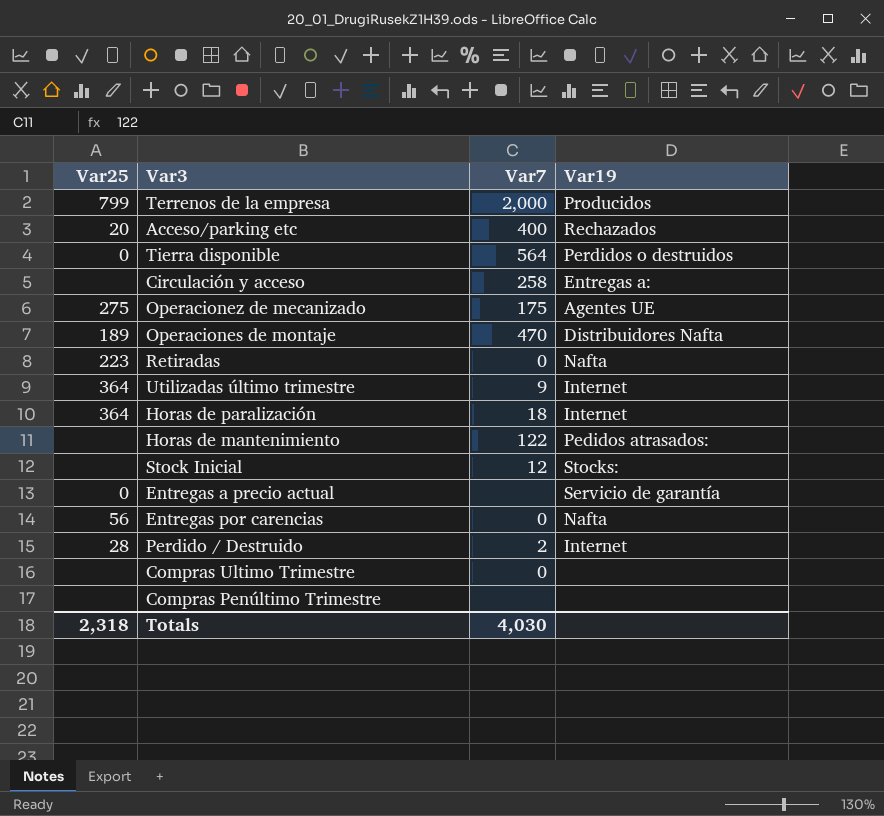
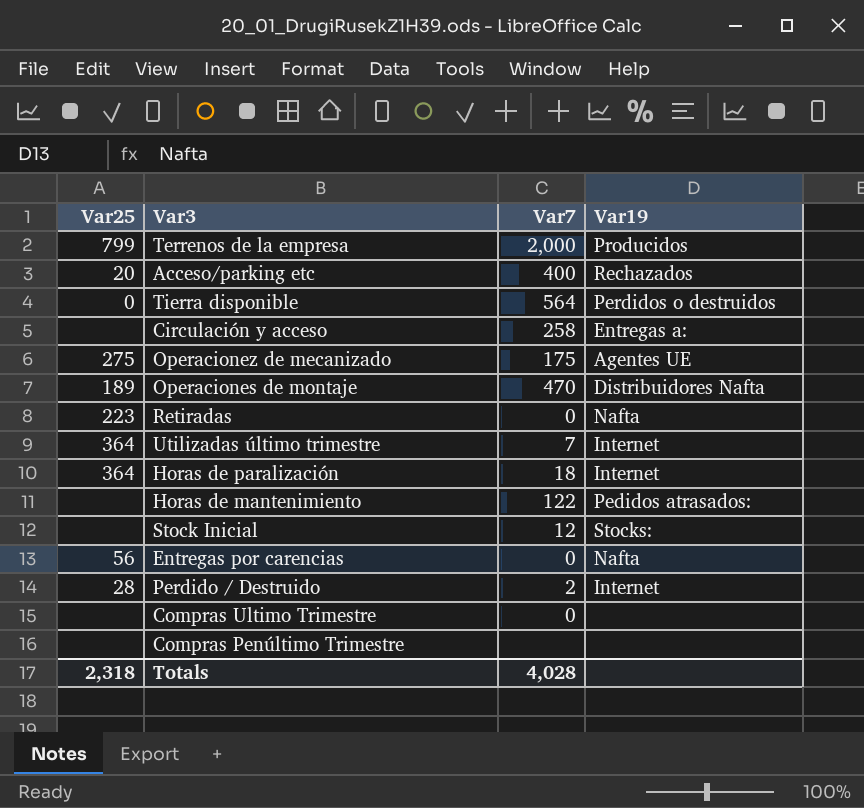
row Entregas a precio actual: 0 | none | Servicio de garantía -> none
Utilizadas último trimestre | Var7: 9 -> 7
Totals | Var7: 4,030 -> 4,028

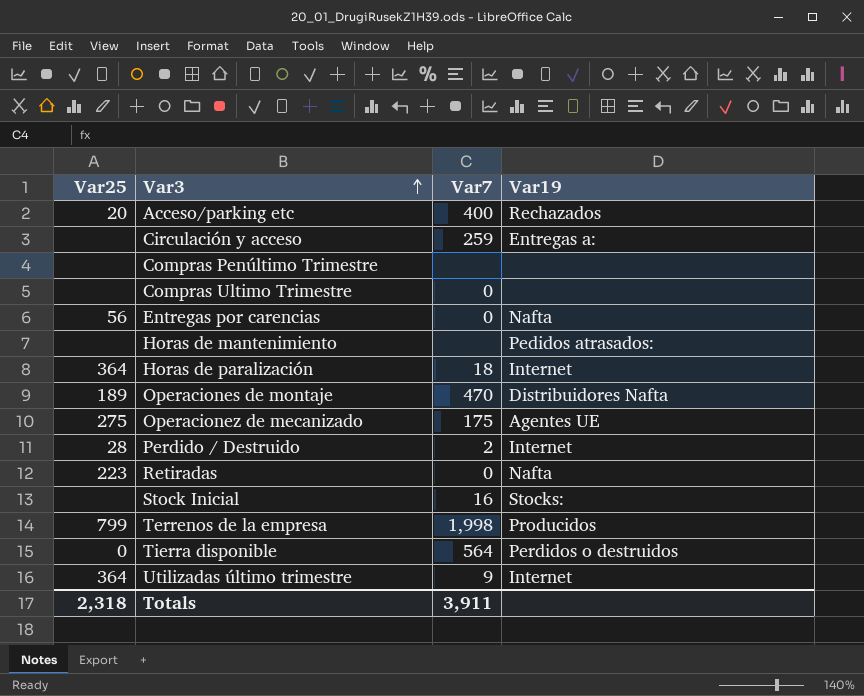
row order: none -> Var3 ascending
Circulación y acceso | Var7: 258 -> 259
Horas de mantenimiento | Var7: 122 -> none
Stock Inicial | Var7: 12 -> 16
Terrenos de la empresa | Var7: 2,000 -> 1,998
Utilizadas último trimestre | Var7: 7 -> 9
Totals | Var7: 4,028 -> 3,911

